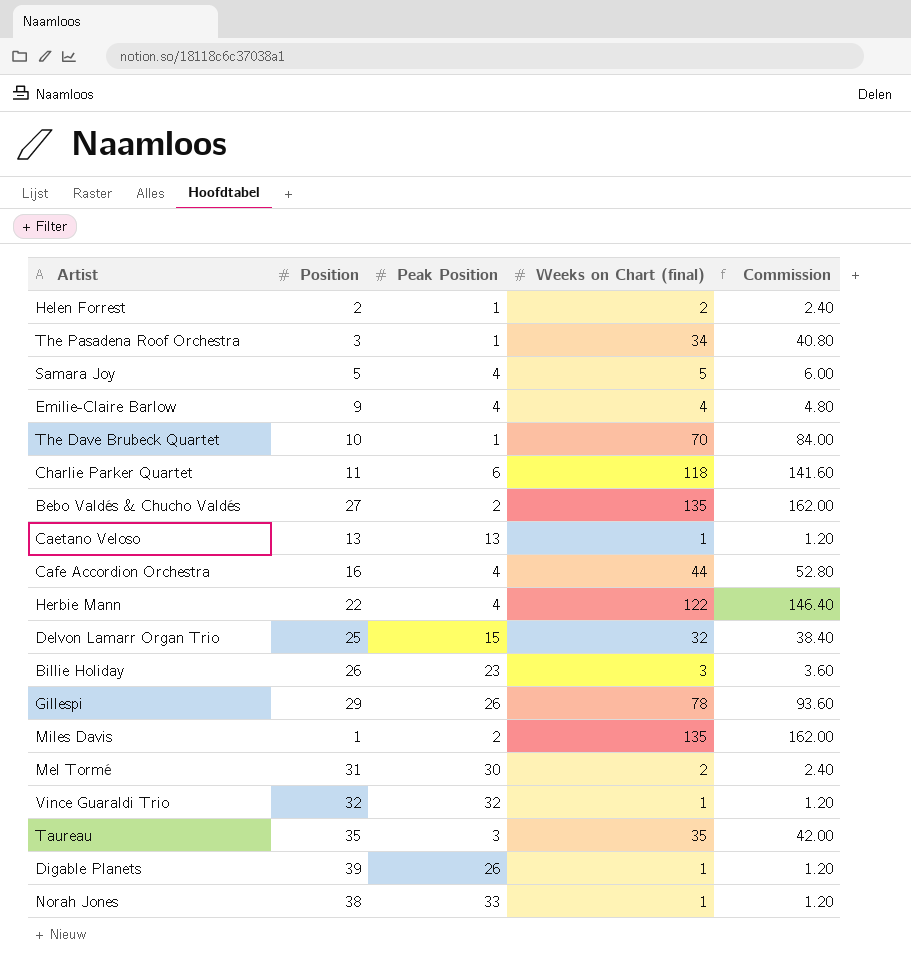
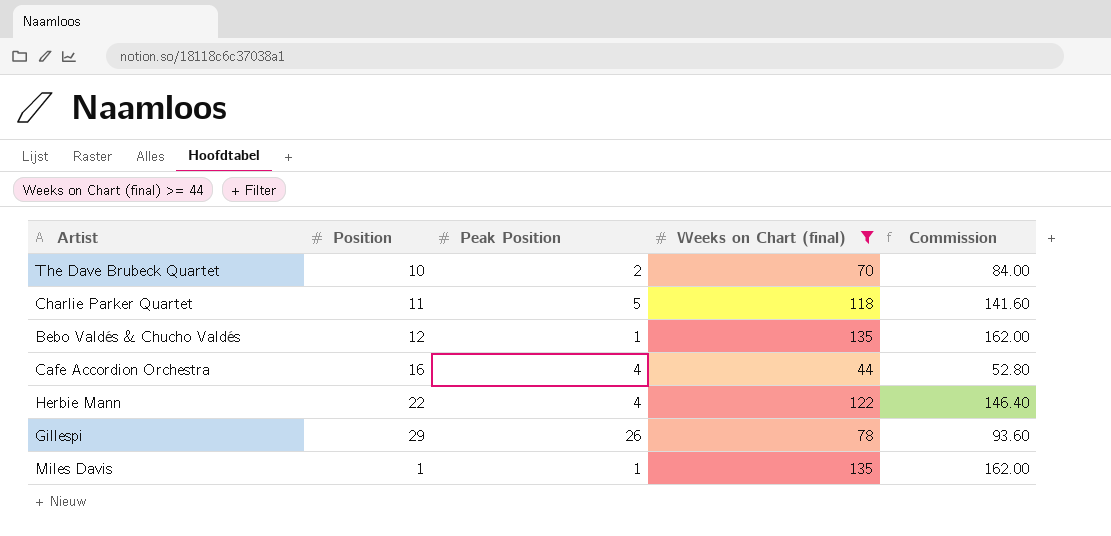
filter: none -> Weeks on Chart (final) >= 44
The Dave Brubeck Quartet | Peak Position: 1 -> 2
Charlie Parker Quartet | Peak Position: 6 -> 5
Bebo Valdés & Chucho Valdés | Position: 27 -> 12
Bebo Valdés & Chucho Valdés | Peak Position: 2 -> 1
Miles Davis | Peak Position: 2 -> 1

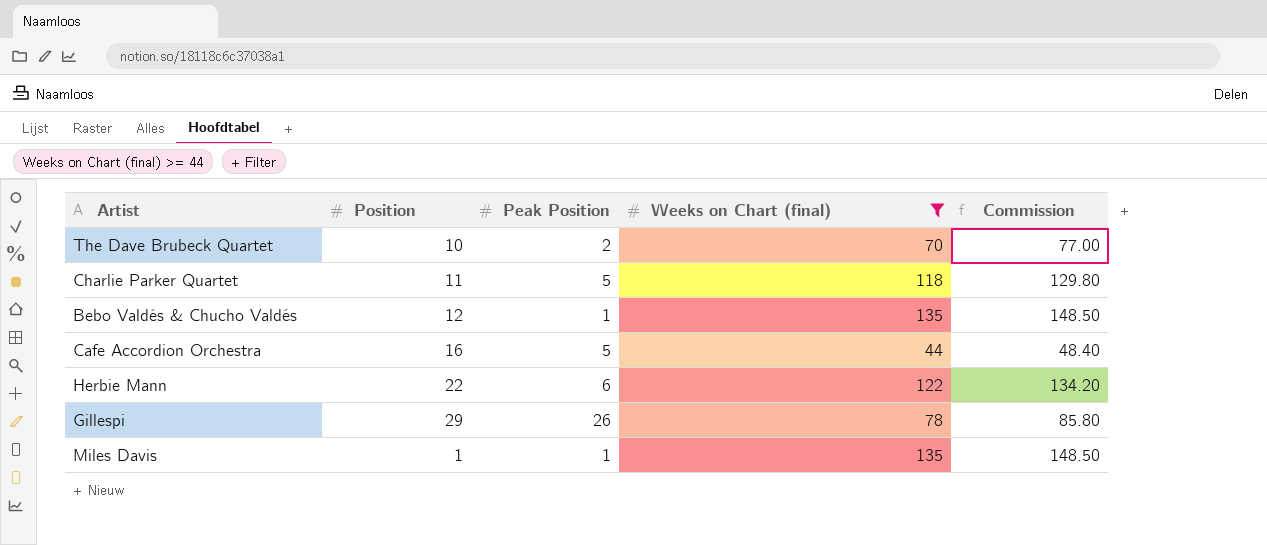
column Commission | formula: [Weeks on Chart (final)] * 1.2 -> [Weeks on Chart (final)] * 1.1
Cafe Accordion Orchestra | Peak Position: 4 -> 5
Herbie Mann | Peak Position: 4 -> 6

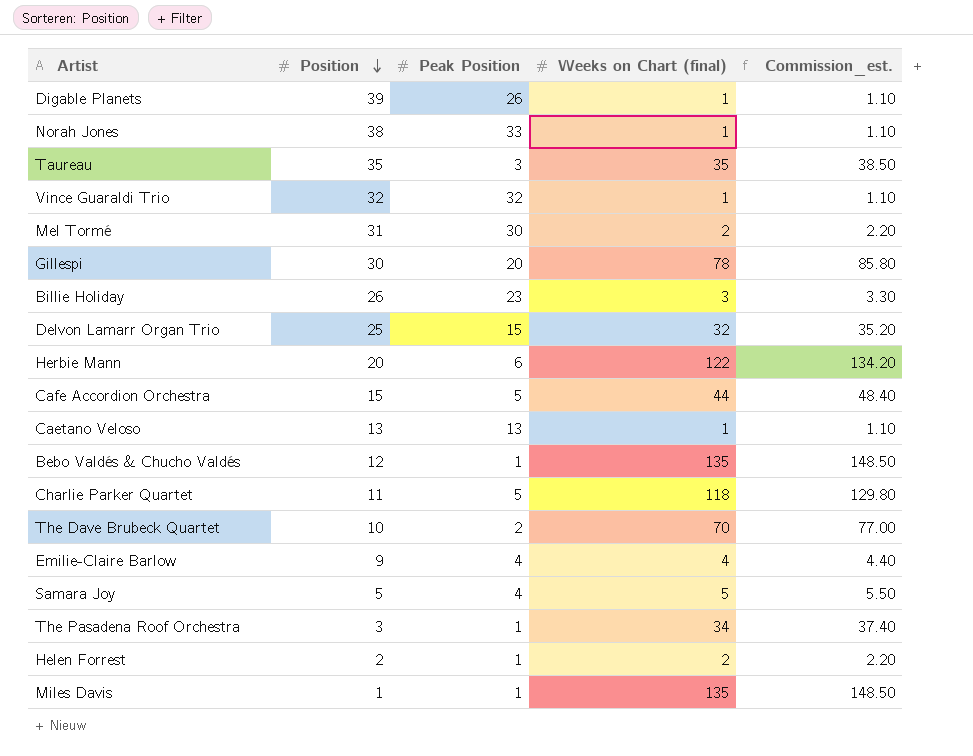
filter: Weeks on Chart (final) >= 44 -> none
row order: none -> Position descending
column name: Commission -> Commission_est.
Gillespi | Position: 29 -> 30
Gillespi | Peak Position: 26 -> 20
Herbie Mann | Position: 22 -> 20
Cafe Accordion Orchestra | Position: 16 -> 15

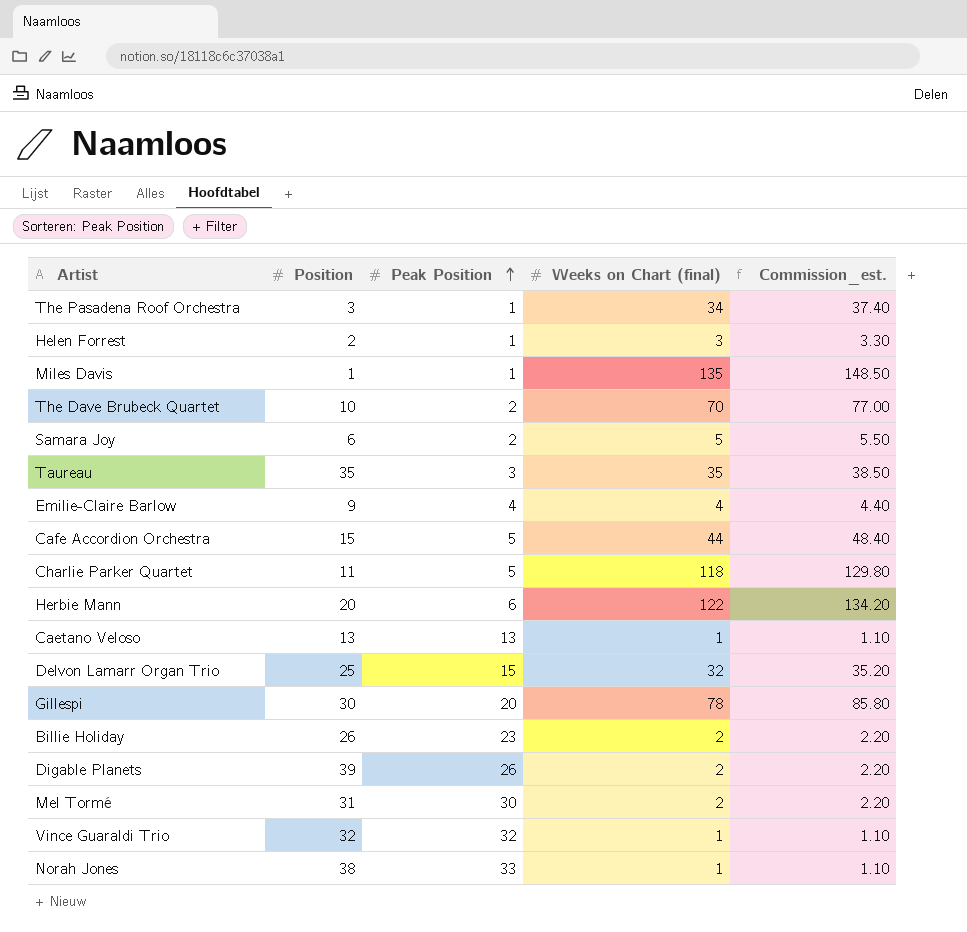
row order: Position descending -> Peak Position ascending
row Bebo Valdés & Chucho Valdés: 12 | 1 | 135 | 148.50 -> none
Helen Forrest | Weeks on Chart (final): 2 -> 3
Helen Forrest | Commission_est.: 2.20 -> 3.30
Samara Joy | Position: 5 -> 6
Samara Joy | Peak Position: 4 -> 2
Billie Holiday | Weeks on Chart (final): 3 -> 2
Billie Holiday | Commission_est.: 3.30 -> 2.20
Digable Planets | Weeks on Chart (final): 1 -> 2
Digable Planets | Commission_est.: 1.10 -> 2.20

